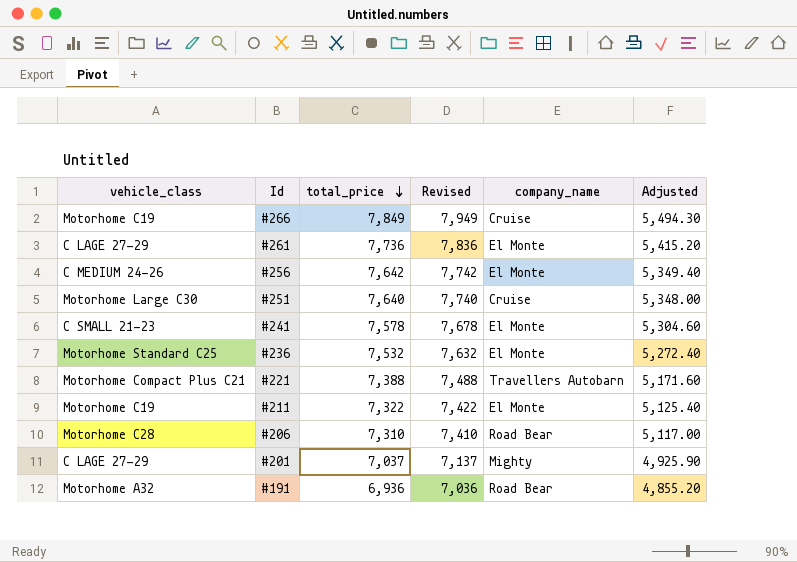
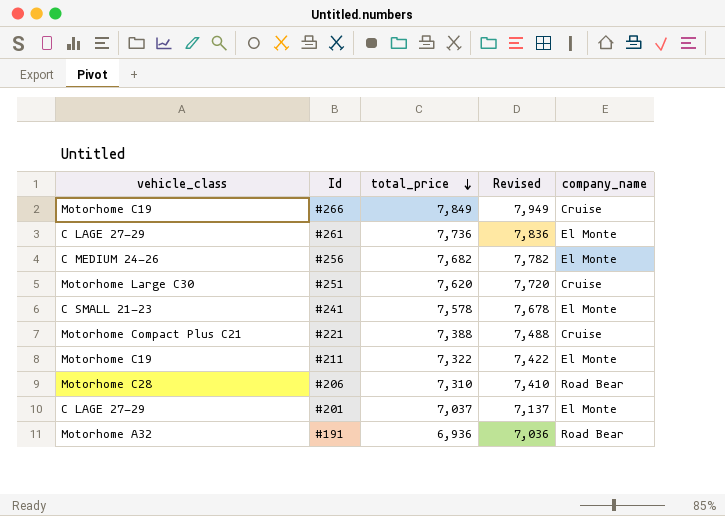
column Adjusted | formula: [total_price] * 0.7 -> none
row #236: Motorhome Standard C25 | 7,532 | 7,632 | El Monte | 5,272.40 -> none
#256 | total_price: 7,642 -> 7,682
#256 | Revised: 7,742 -> 7,782
#251 | total_price: 7,640 -> 7,620
#251 | Revised: 7,740 -> 7,720
#221 | company_name: Travellers Autobarn -> Cruise
#201 | company_name: Mighty -> El Monte

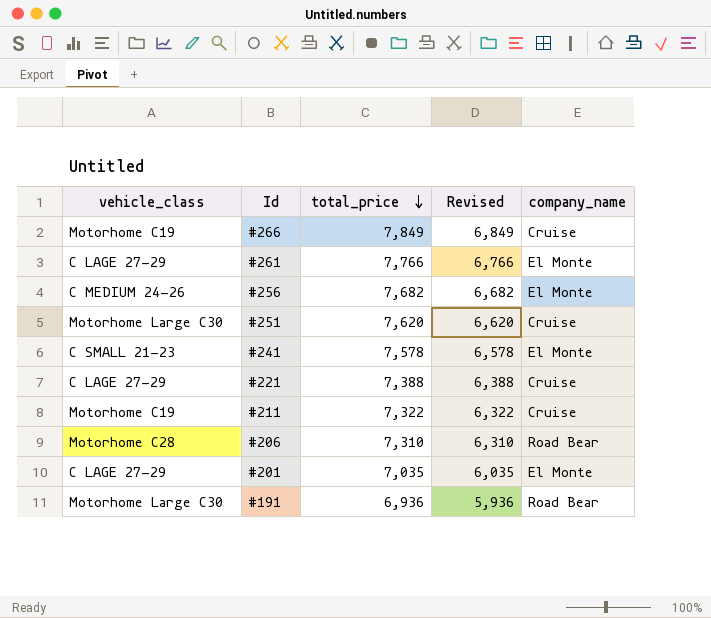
column Revised | formula: [total_price] + 100 -> [total_price] - 1000
#261 | total_price: 7,736 -> 7,766
#221 | vehicle_class: Motorhome Compact Plus C21 -> C LAGE 27-29
#211 | company_name: El Monte -> Cruise
#201 | total_price: 7,037 -> 7,035
#191 | vehicle_class: Motorhome A32 -> Motorhome Large C30

